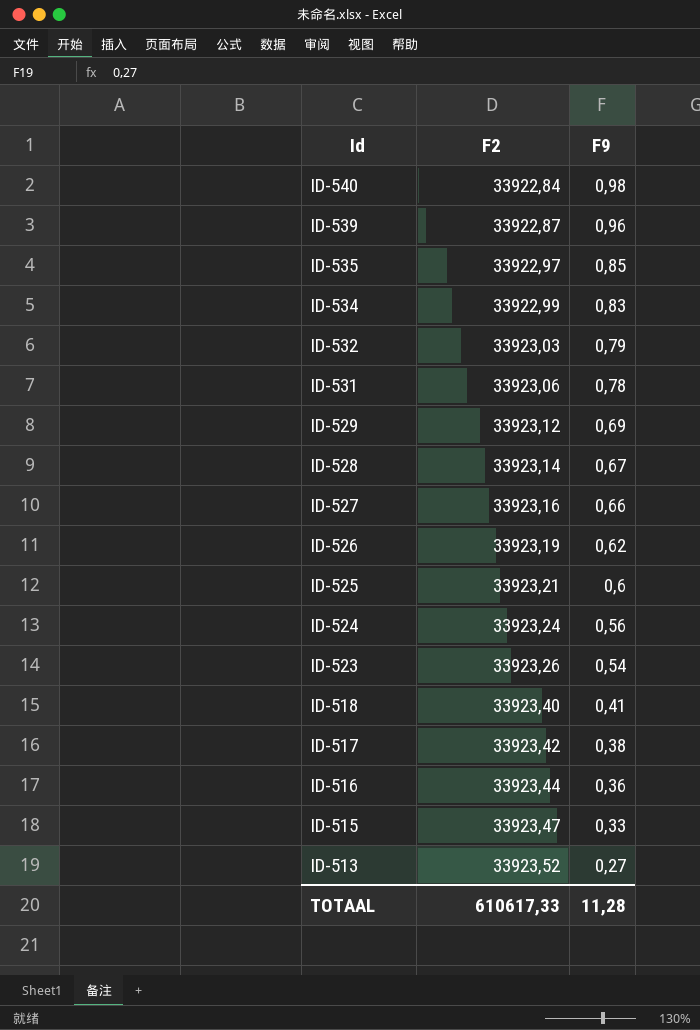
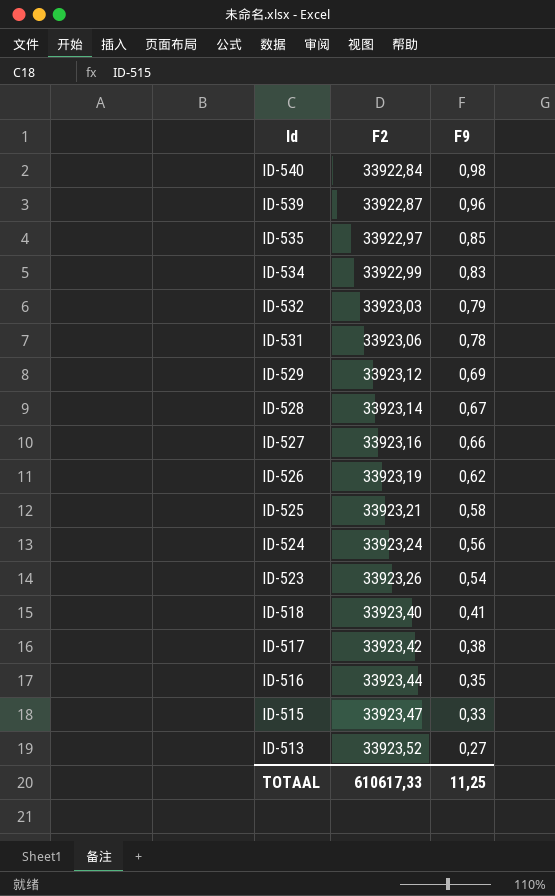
ID-525 | F9: 0,6 -> 0,58
ID-516 | F9: 0,36 -> 0,35
TOTAAL | F9: 11,28 -> 11,25

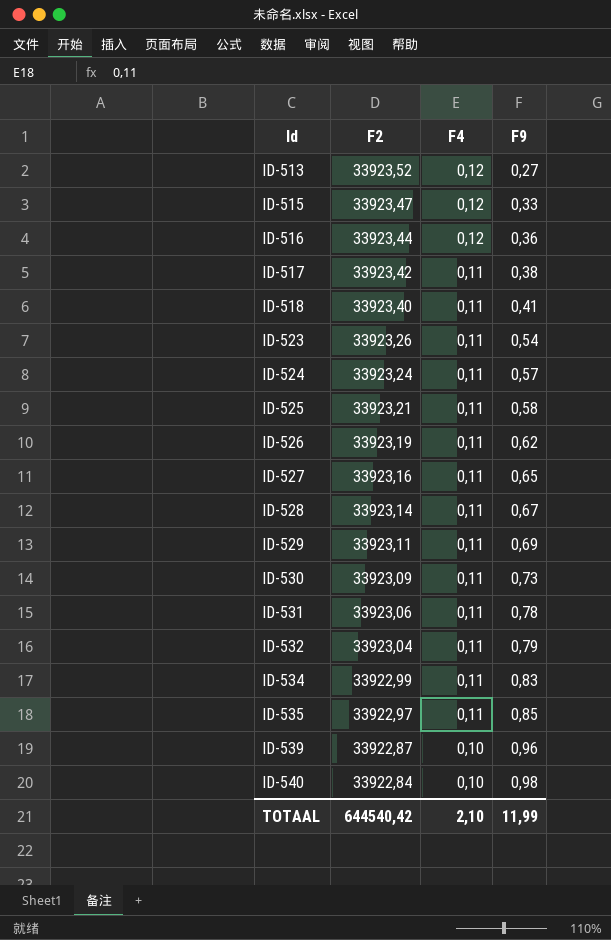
row order: Id descending -> Id ascending
column F4 | position: none -> 3
ID-516 | F9: 0,35 -> 0,36
ID-524 | F9: 0,56 -> 0,57
ID-527 | F9: 0,66 -> 0,65
ID-529 | F2: 33923,12 -> 33923,11
row ID-530: none -> 33923,09 | 0,11 | 0,73
ID-532 | F2: 33923,03 -> 33923,04
TOTAAL | F2: 610617,33 -> 644540,42
TOTAAL | F9: 11,25 -> 11,99

